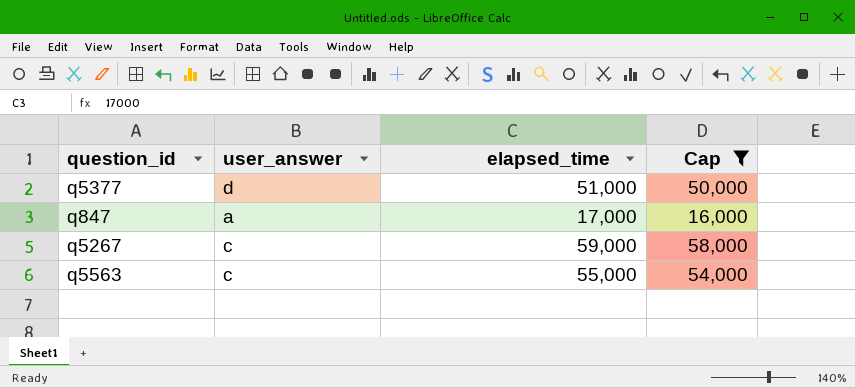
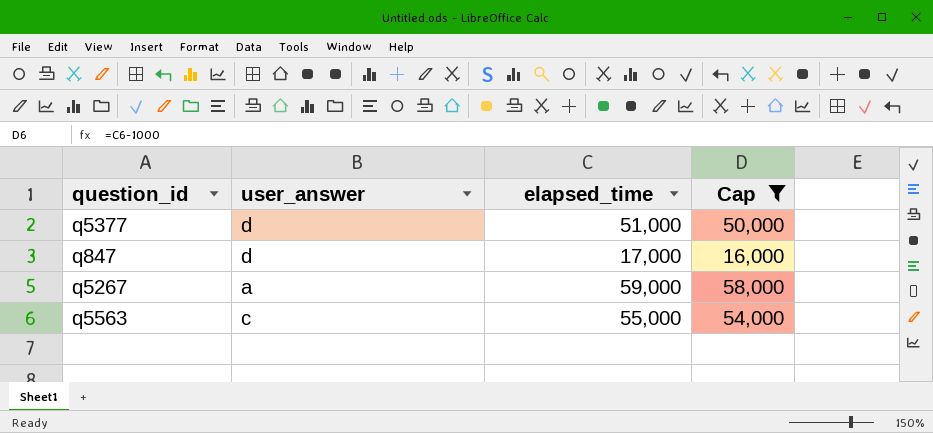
q847 | user_answer: a -> d
q5267 | user_answer: c -> a

